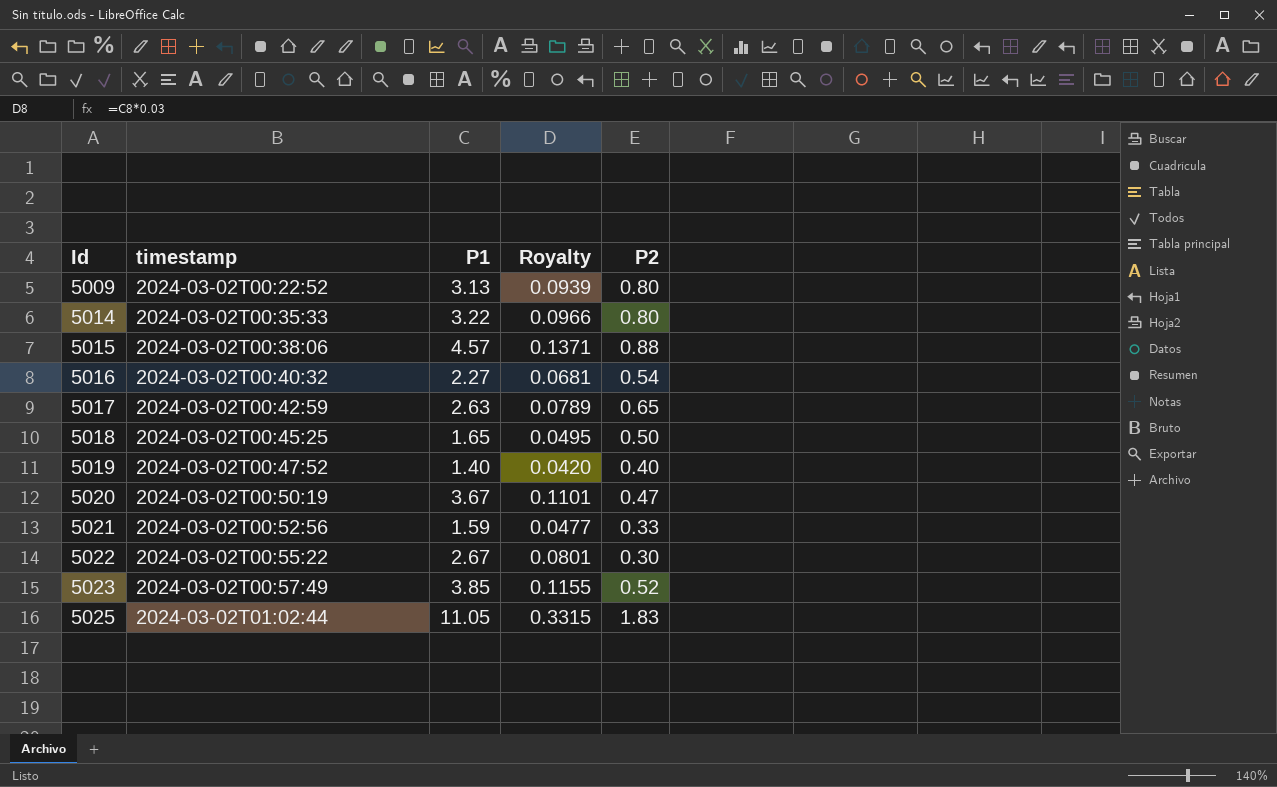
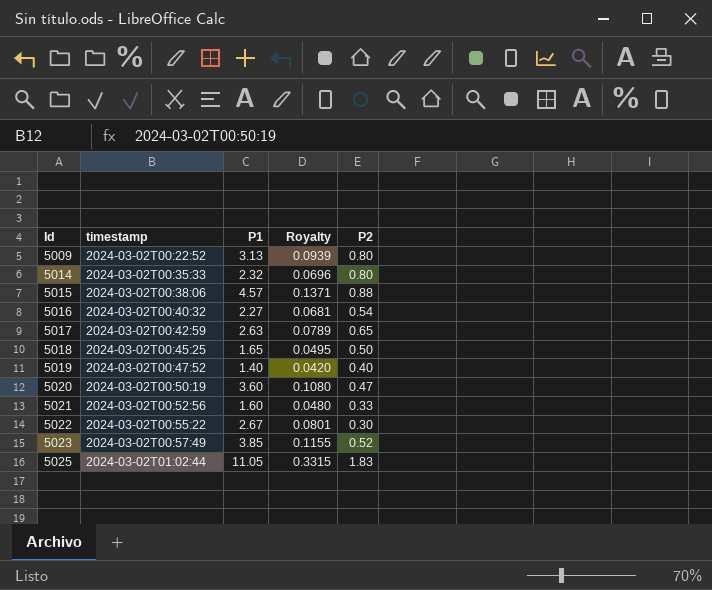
5014 | P1: 3.22 -> 2.32
5014 | Royalty: 0.0966 -> 0.0696
5020 | P1: 3.67 -> 3.60
5020 | Royalty: 0.1101 -> 0.1080
5021 | P1: 1.59 -> 1.60
5021 | Royalty: 0.0477 -> 0.0480

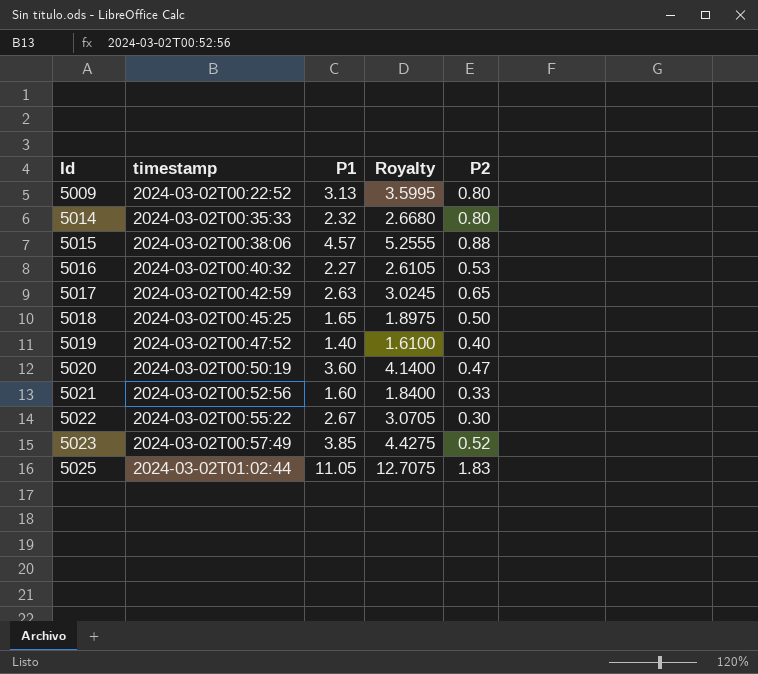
column Royalty | formula: [P1] * 0.03 -> [P1] * 1.15
5016 | P2: 0.54 -> 0.53

